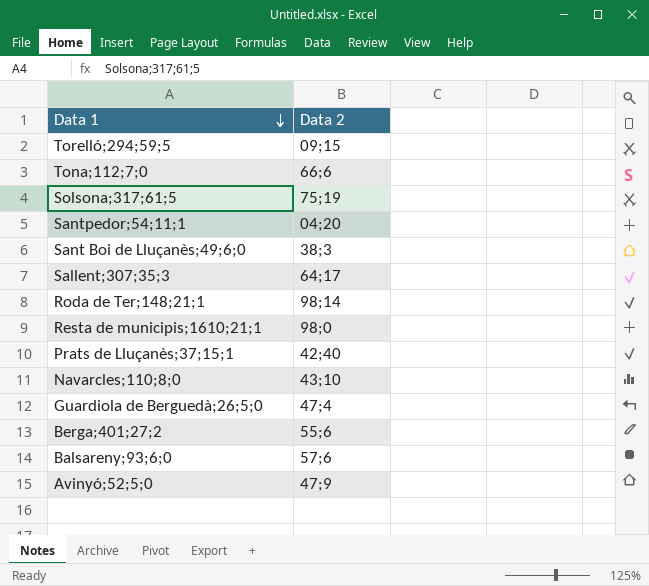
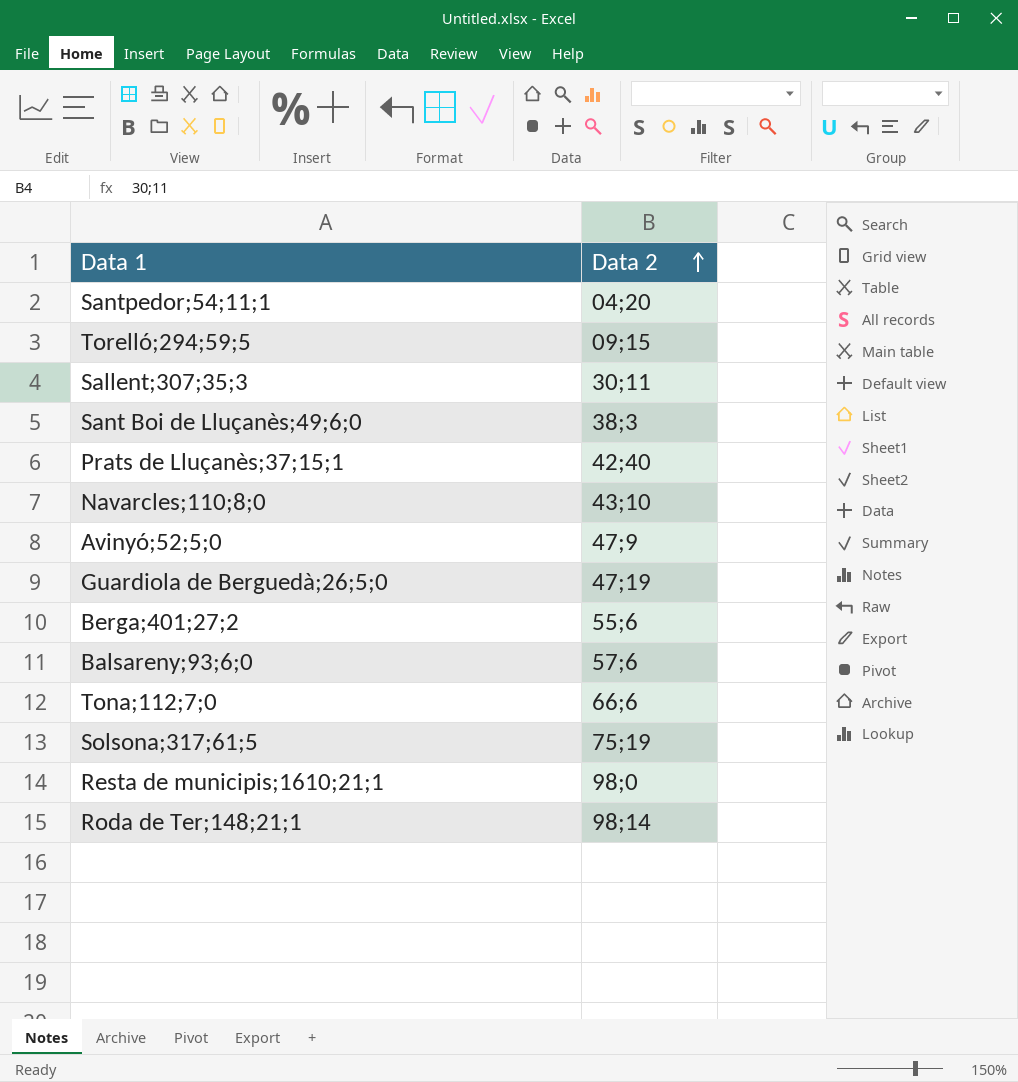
row order: Data 1 descending -> Data 2 ascending
Sallent;307;35;3 | Data 2: 64;17 -> 30;11
Guardiola de Berguedà;26;5;0 | Data 2: 47;4 -> 47;19

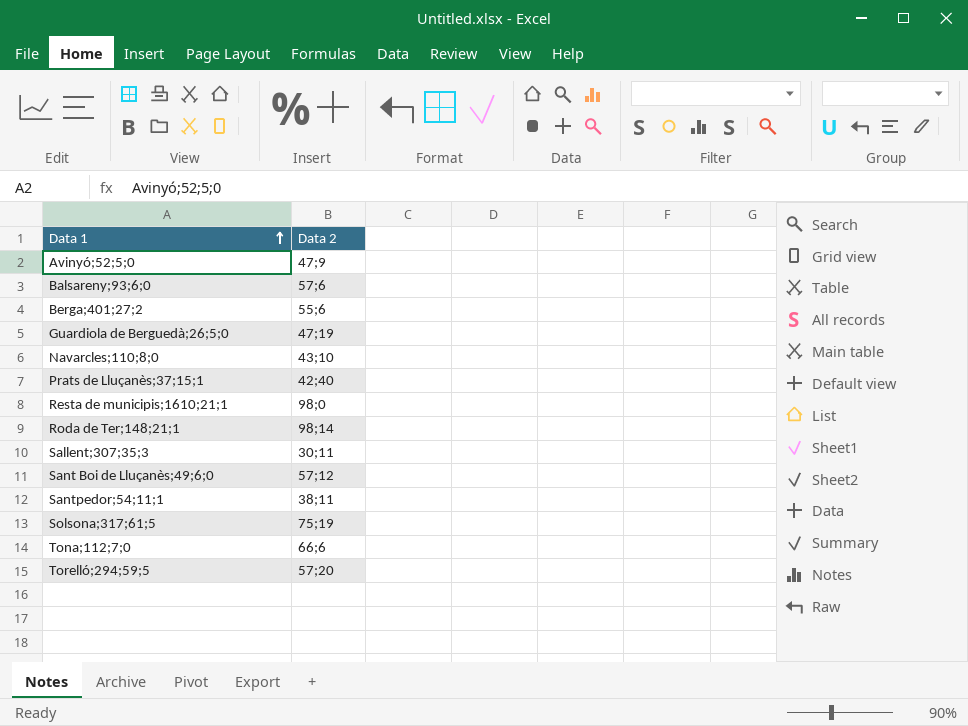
row order: Data 2 ascending -> Data 1 ascending
Sant Boi de Lluçanès;49;6;0 | Data 2: 38;3 -> 57;12
Santpedor;54;11;1 | Data 2: 04;20 -> 38;11
Torelló;294;59;5 | Data 2: 09;15 -> 57;20

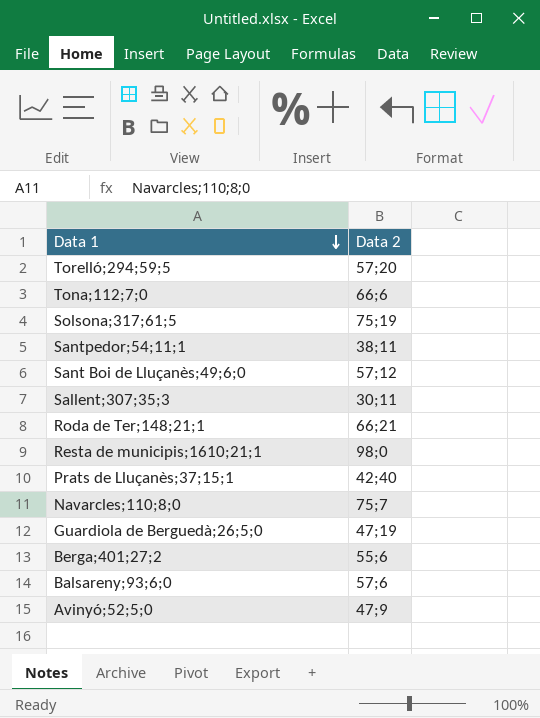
row order: Data 1 ascending -> Data 1 descending
Roda de Ter;148;21;1 | Data 2: 98;14 -> 66;21
Navarcles;110;8;0 | Data 2: 43;10 -> 75;7

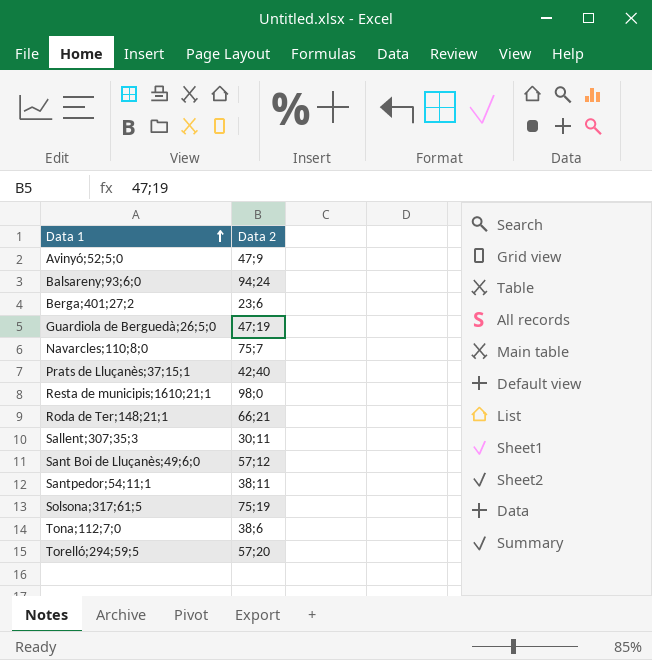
row order: Data 1 descending -> Data 1 ascending
Balsareny;93;6;0 | Data 2: 57;6 -> 94;24
Berga;401;27;2 | Data 2: 55;6 -> 23;6
Tona;112;7;0 | Data 2: 66;6 -> 38;6

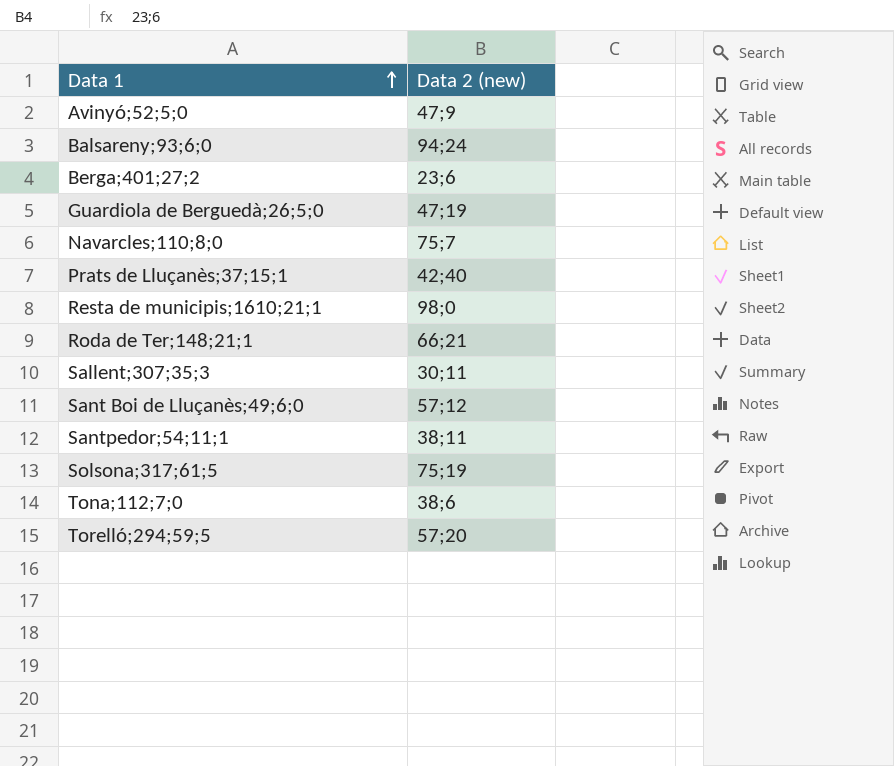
column name: Data 2 -> Data 2 (new)

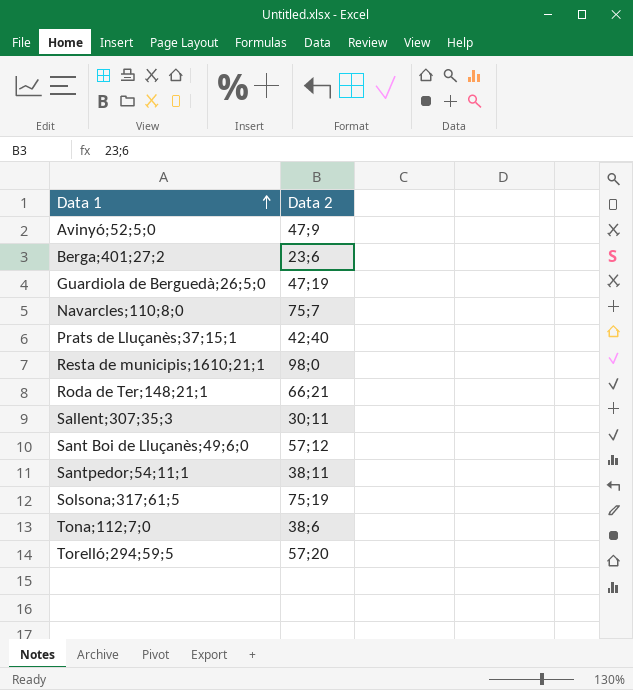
column name: Data 2 (new) -> Data 2
row Balsareny;93;6;0: 94;24 -> none

